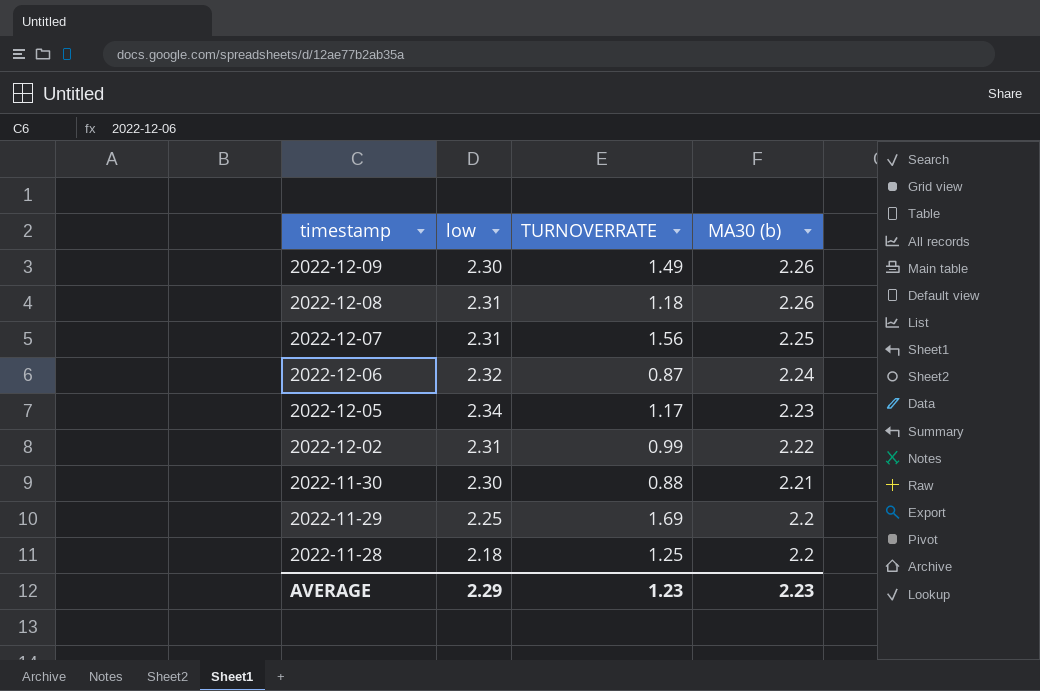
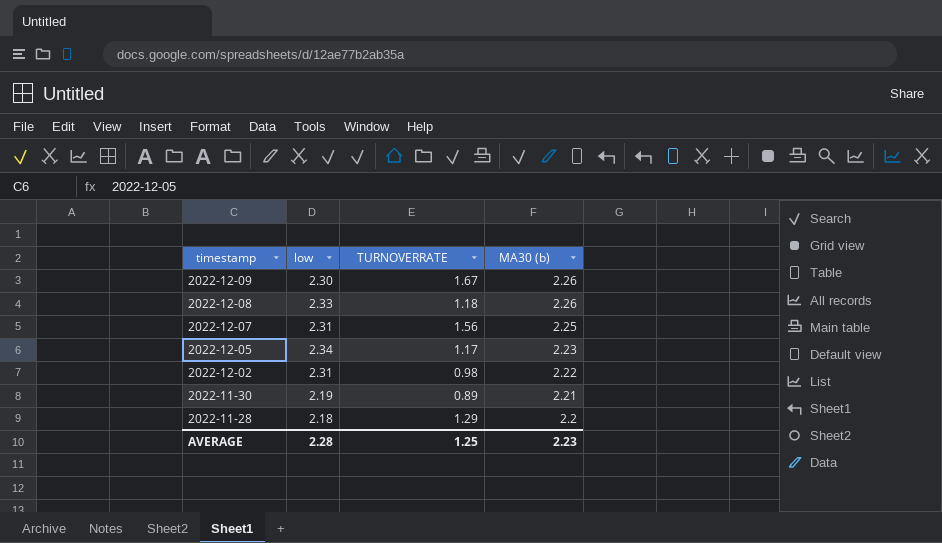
row 2022-12-06: 2.32 | 0.87 | 2.24 -> none
row 2022-11-29: 2.25 | 1.69 | 2.2 -> none
2022-12-09 | TURNOVERRATE: 1.49 -> 1.67
2022-12-08 | low: 2.31 -> 2.33
2022-12-02 | TURNOVERRATE: 0.99 -> 0.98
2022-11-30 | low: 2.30 -> 2.19
2022-11-30 | TURNOVERRATE: 0.88 -> 0.89
2022-11-28 | TURNOVERRATE: 1.25 -> 1.29
AVERAGE | low: 2.29 -> 2.28
AVERAGE | TURNOVERRATE: 1.23 -> 1.25

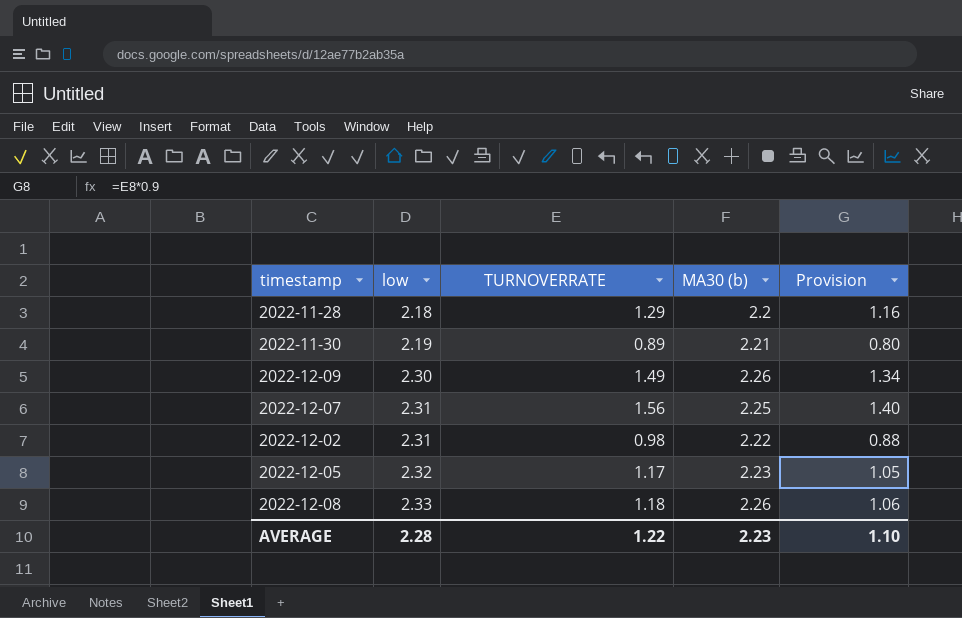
row order: timestamp descending -> low ascending
column Provision | formula: none -> [TURNOVERRATE] * 0.9
2022-12-09 | TURNOVERRATE: 1.67 -> 1.49
2022-12-05 | low: 2.34 -> 2.32
AVERAGE | TURNOVERRATE: 1.25 -> 1.22

